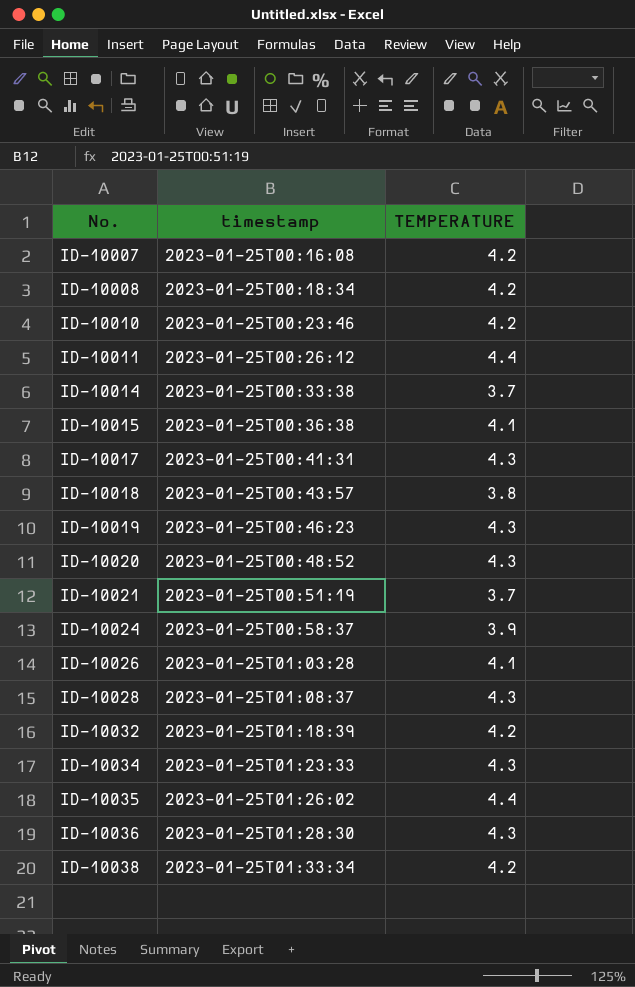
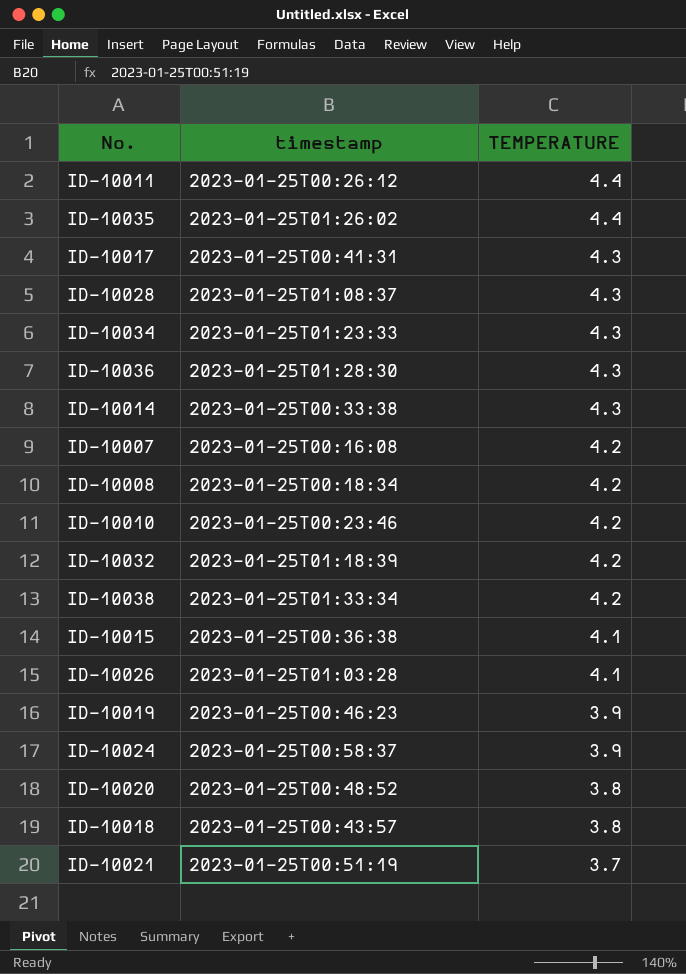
row order: No. ascending -> TEMPERATURE descending
ID-10014 | TEMPERATURE: 3.7 -> 4.3
ID-10019 | TEMPERATURE: 4.3 -> 3.9
ID-10020 | TEMPERATURE: 4.3 -> 3.8

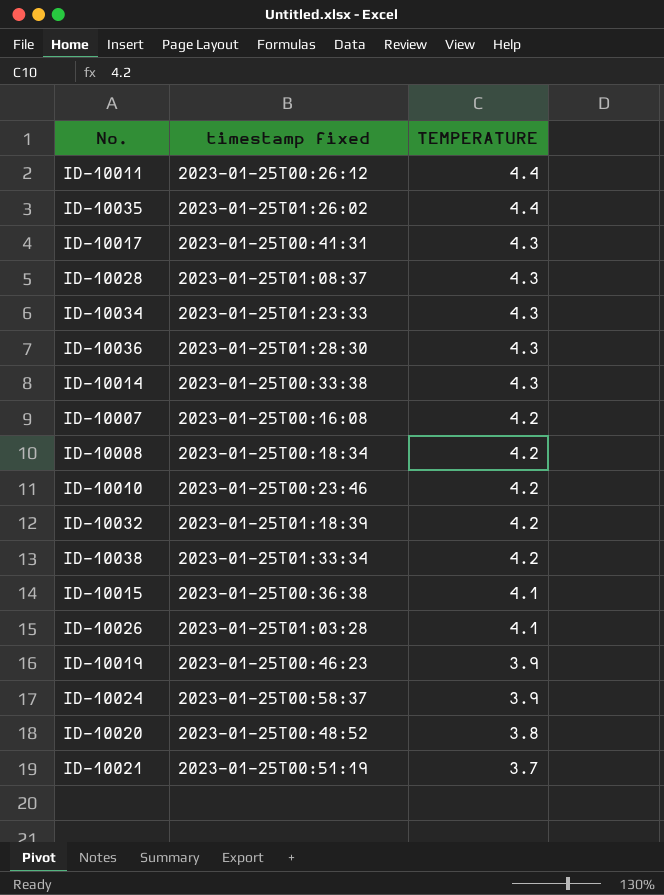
column name: timestamp -> timestamp fixed
row ID-10018: 2023-01-25T00:43:57 | 3.8 -> none

